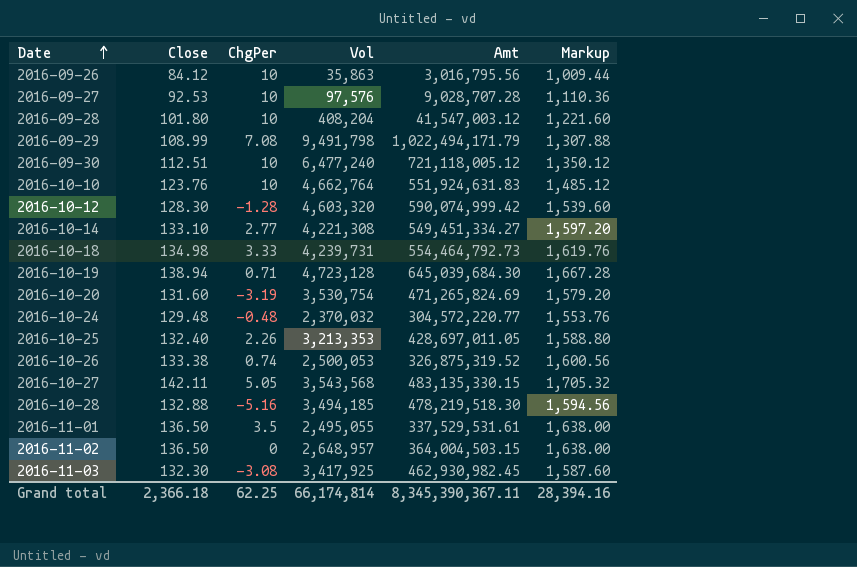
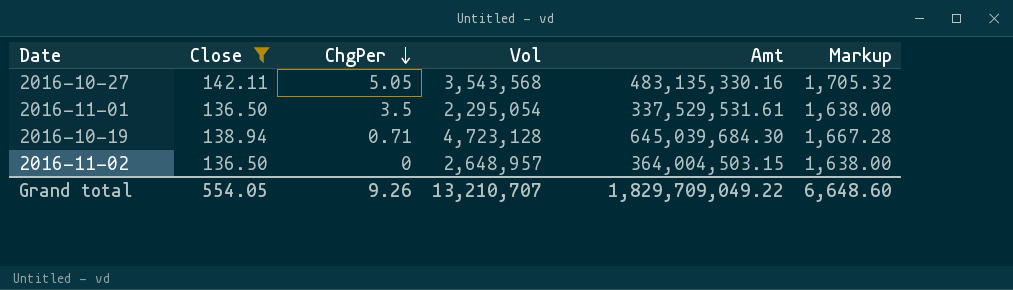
filter: none -> Close >= 136.50
row order: Date ascending -> ChgPer descending
2016-10-27 | Amt: 483,135,330.15 -> 483,135,330.16
2016-11-01 | Vol: 2,495,055 -> 2,295,054
Grand total | Close: 2,366.18 -> 554.05
Grand total | ChgPer: 62.25 -> 9.26
Grand total | Vol: 66,174,814 -> 13,210,707
Grand total | Amt: 8,345,390,367.11 -> 1,829,709,049.22
Grand total | Markup: 28,394.16 -> 6,648.60

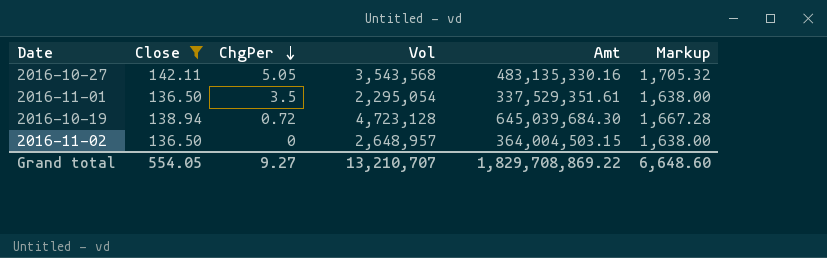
2016-11-01 | Amt: 337,529,531.61 -> 337,529,351.61
2016-10-19 | ChgPer: 0.71 -> 0.72
Grand total | ChgPer: 9.26 -> 9.27
Grand total | Amt: 1,829,709,049.22 -> 1,829,708,869.22

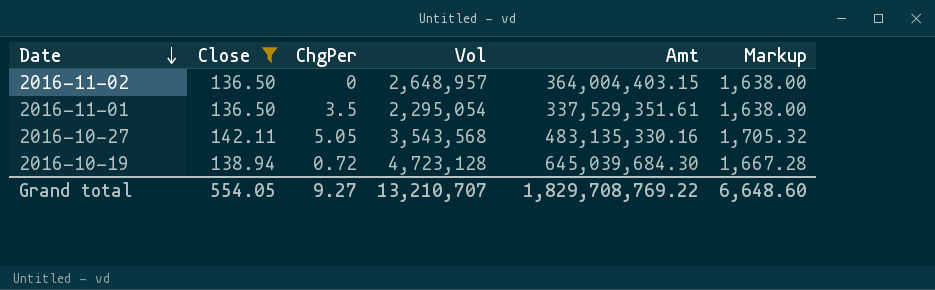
row order: ChgPer descending -> Date descending
2016-11-02 | Amt: 364,004,503.15 -> 364,004,403.15
Grand total | Amt: 1,829,708,869.22 -> 1,829,708,769.22

